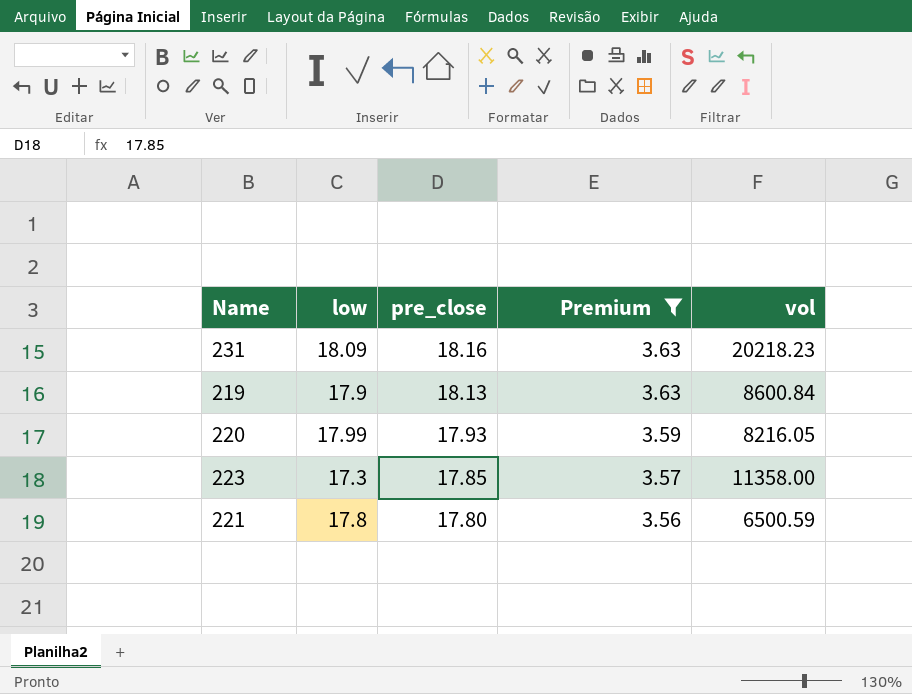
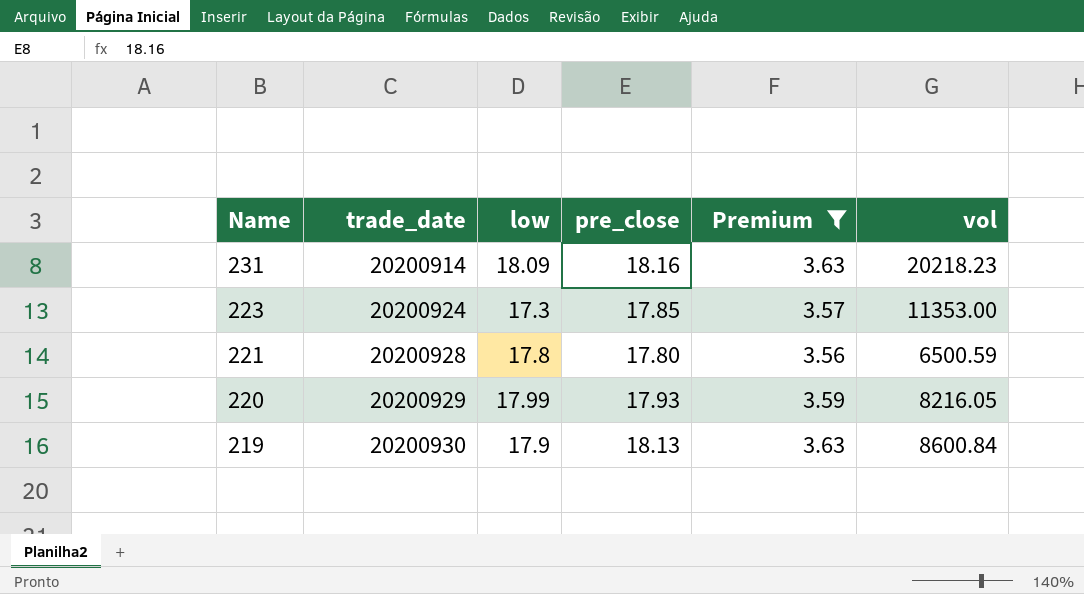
row order: pre_close descending -> Name descending
column trade_date | position: none -> 2
223 | vol: 11358.00 -> 11353.00

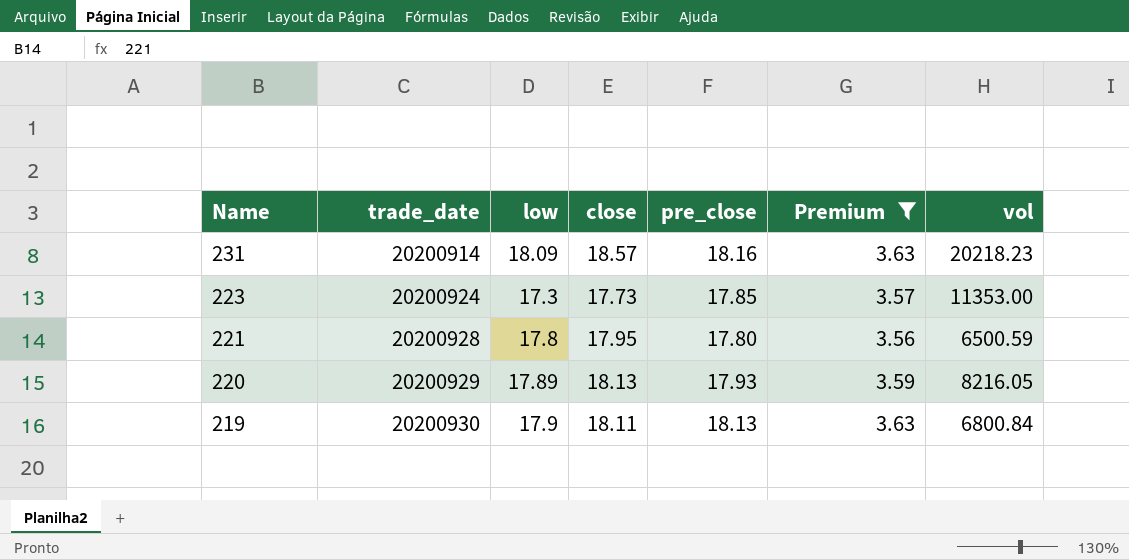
column close | position: none -> 4
220 | low: 17.99 -> 17.89
219 | vol: 8600.84 -> 6800.84

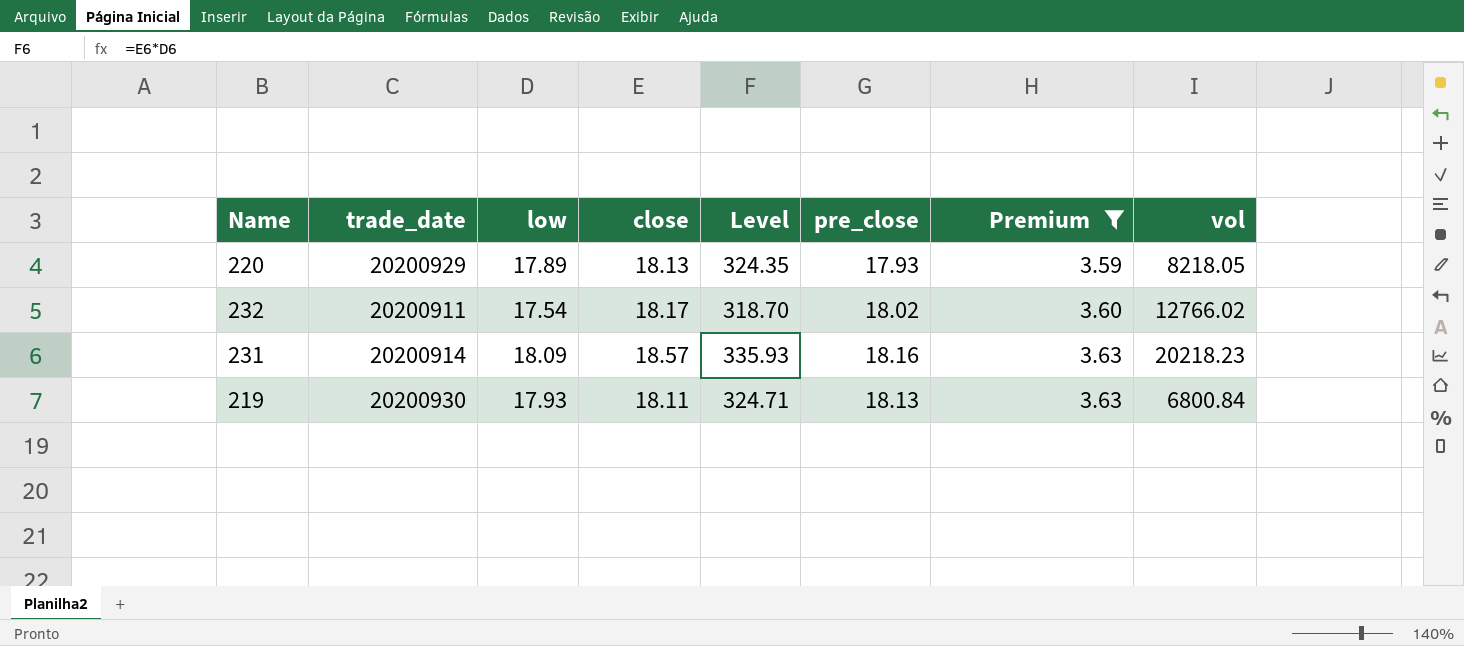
row order: Name descending -> Premium ascending
column Level | formula: none -> [low] * [close]
row 223: 20200924 | 17.3 | 17.73 | 17.85 | 3.57 | 11353.00 -> none
row 221: 20200928 | 17.8 | 17.95 | 17.80 | 3.56 | 6500.59 -> none
220 | vol: 8216.05 -> 8218.05
row 232: none -> 20200911 | 17.54 | 18.17 | 318.70 | 18.02 | 3.60 | 12766.02
219 | low: 17.9 -> 17.93

